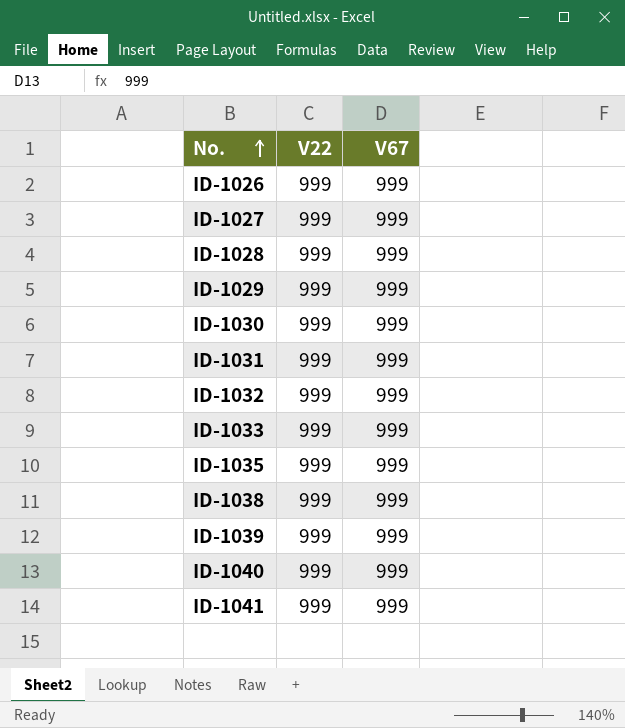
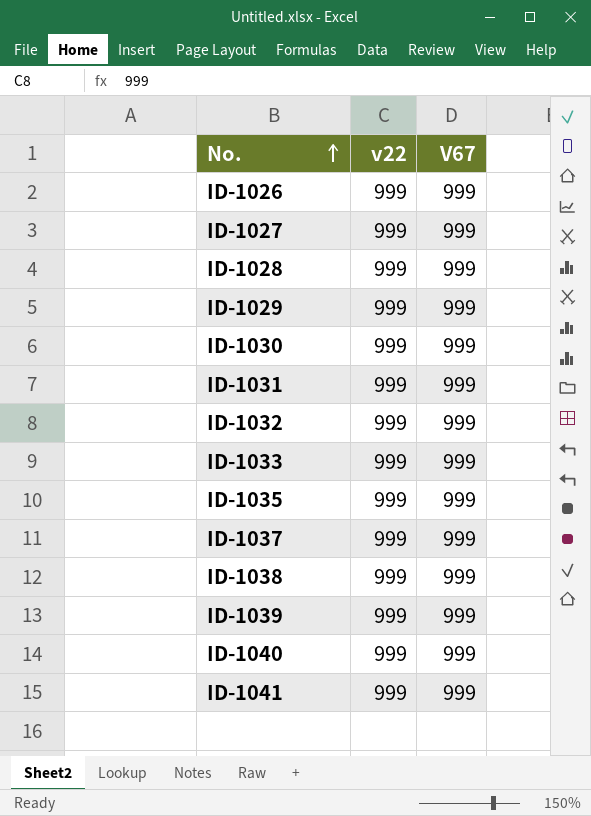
column name: V22 -> v22
row ID-1037: none -> 999 | 999

